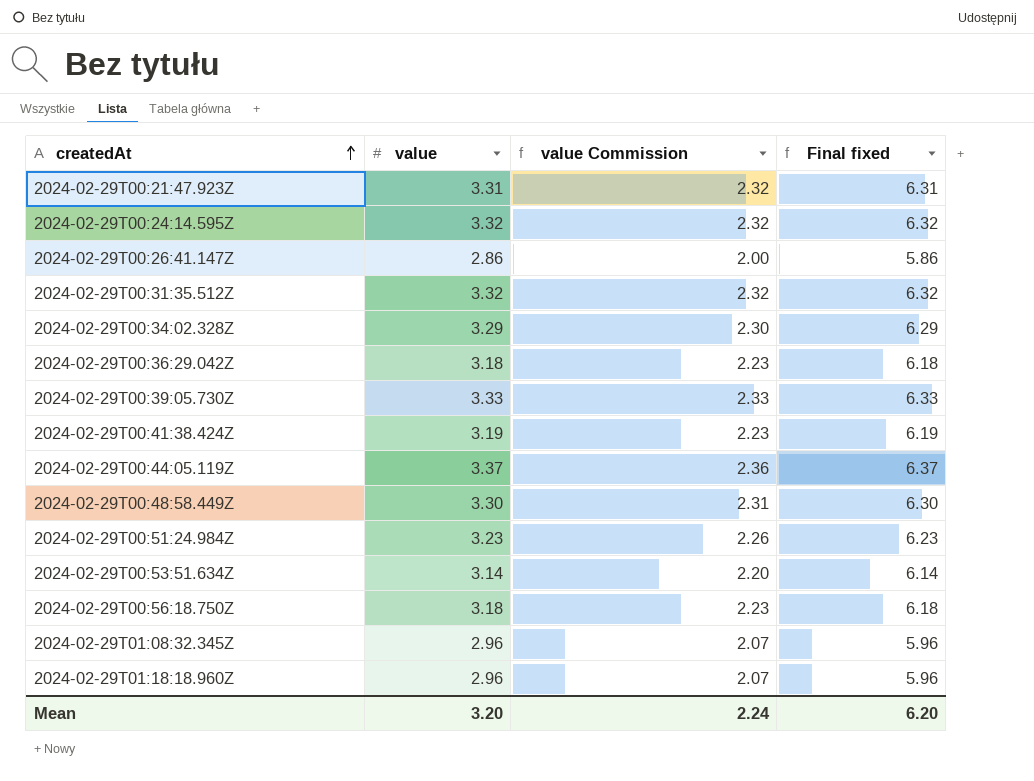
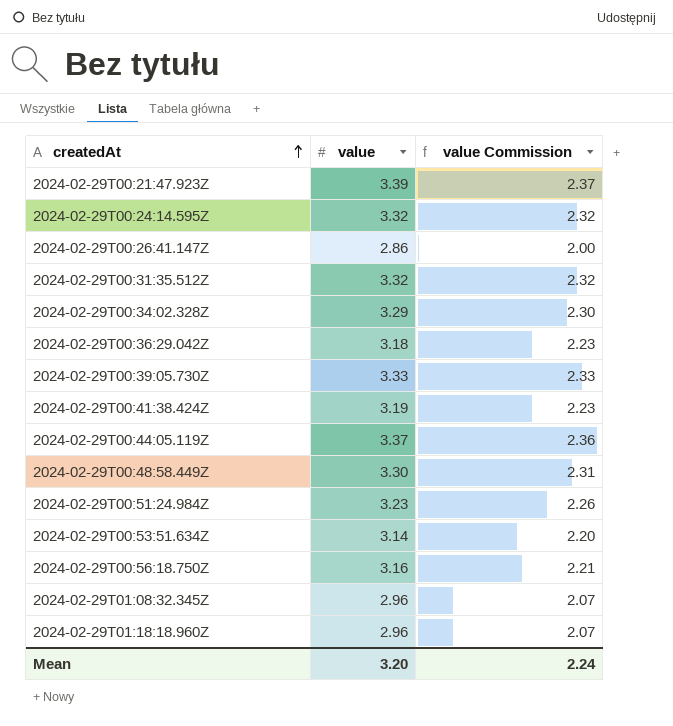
column Final fixed | formula: [value] + 3 -> none
2024-02-29T00:21:47.923Z | value: 3.31 -> 3.39
2024-02-29T00:21:47.923Z | value Commission: 2.32 -> 2.37
2024-02-29T00:56:18.750Z | value: 3.18 -> 3.16
2024-02-29T00:56:18.750Z | value Commission: 2.23 -> 2.21

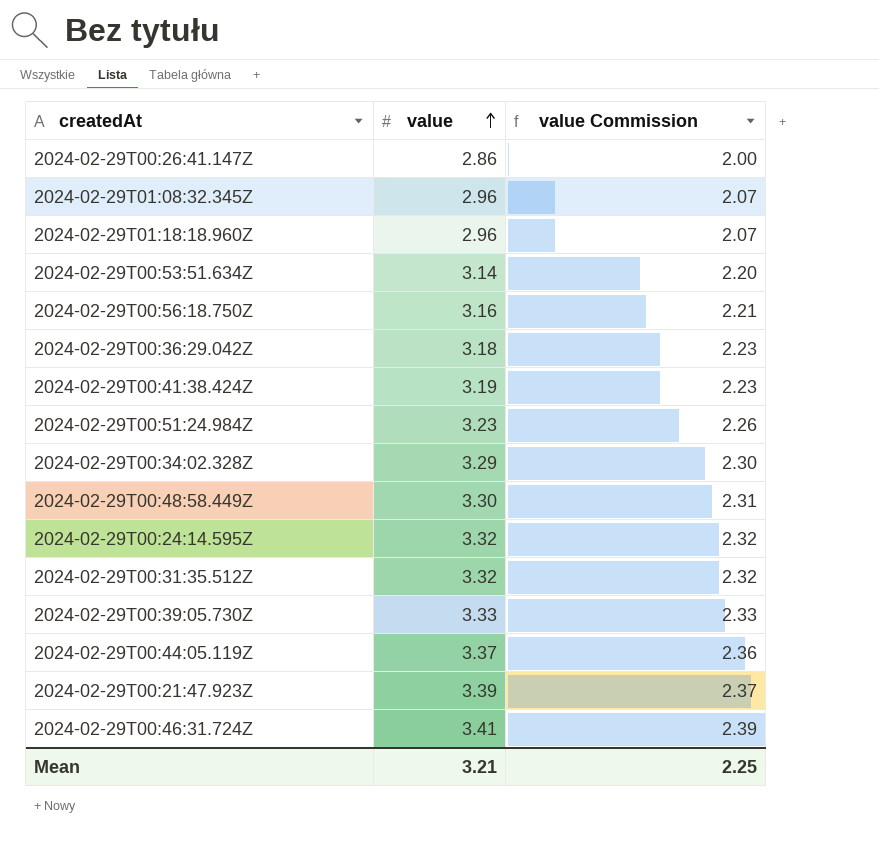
row order: createdAt ascending -> value ascending
row 2024-02-29T00:46:31.724Z: none -> 3.41 | 2.39
Mean | value: 3.20 -> 3.21
Mean | value Commission: 2.24 -> 2.25

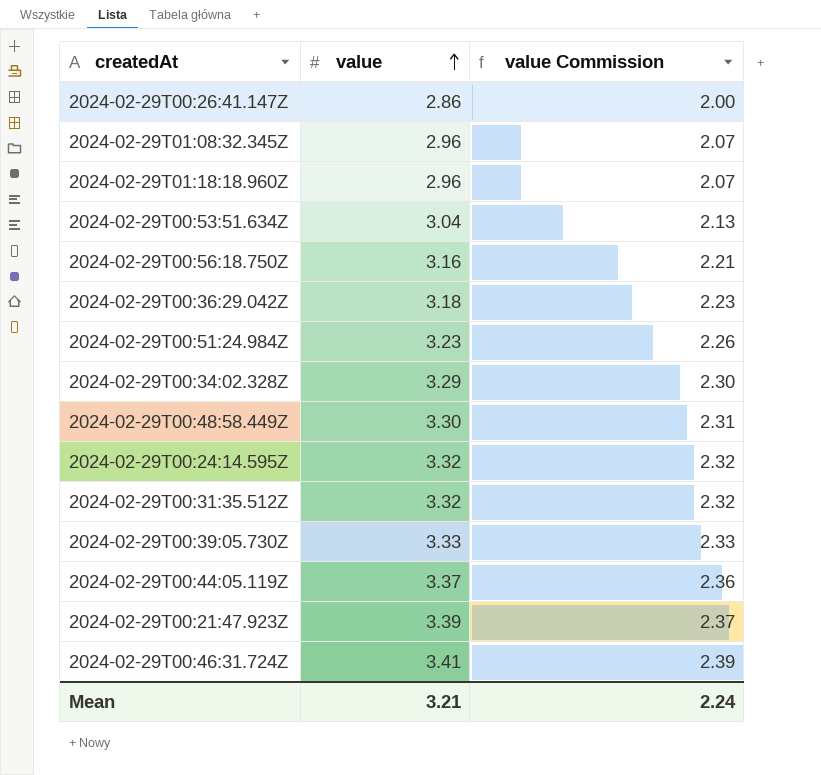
row 2024-02-29T00:41:38.424Z: 3.19 | 2.23 -> none
2024-02-29T00:53:51.634Z | value: 3.14 -> 3.04
2024-02-29T00:53:51.634Z | value Commission: 2.20 -> 2.13
Mean | value Commission: 2.25 -> 2.24

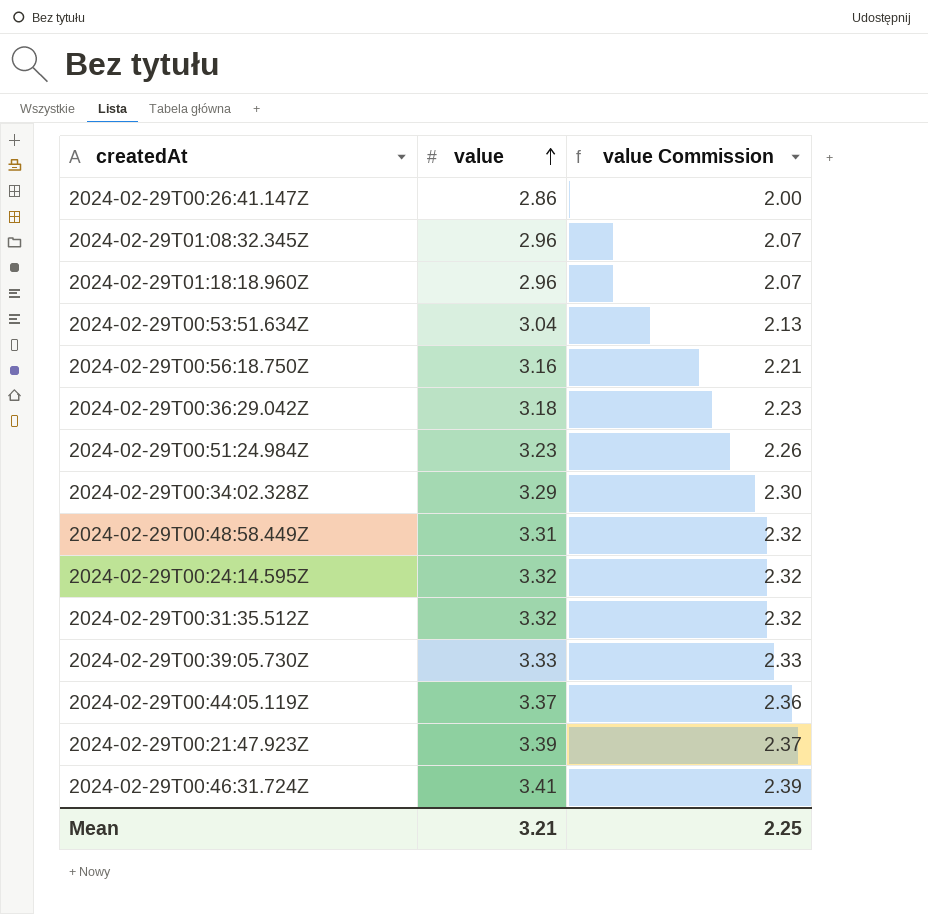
2024-02-29T00:48:58.449Z | value: 3.30 -> 3.31
2024-02-29T00:48:58.449Z | value Commission: 2.31 -> 2.32
Mean | value Commission: 2.24 -> 2.25

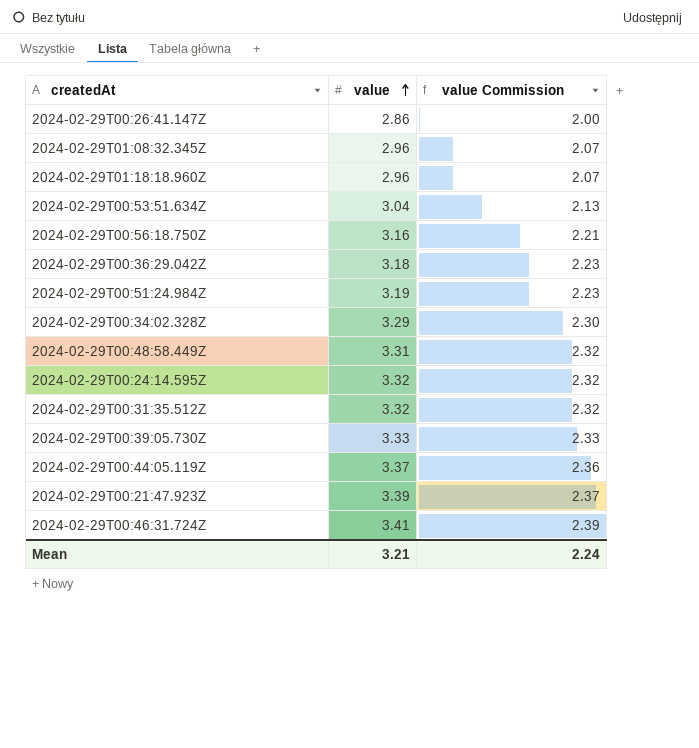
2024-02-29T00:51:24.984Z | value: 3.23 -> 3.19
2024-02-29T00:51:24.984Z | value Commission: 2.26 -> 2.23
Mean | value Commission: 2.25 -> 2.24

